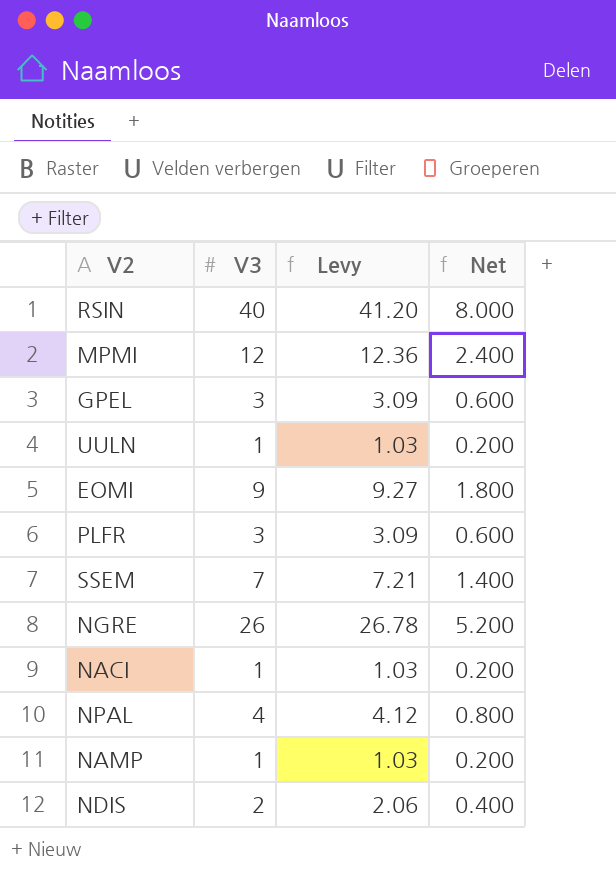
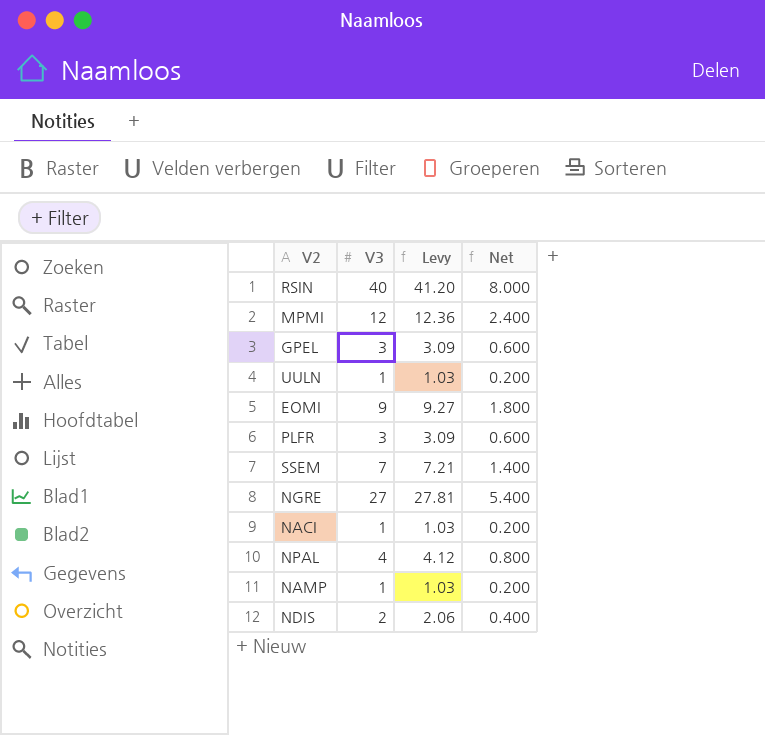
NGRE | V3: 26 -> 27
NGRE | Levy: 26.78 -> 27.81
NGRE | Net: 5.200 -> 5.400

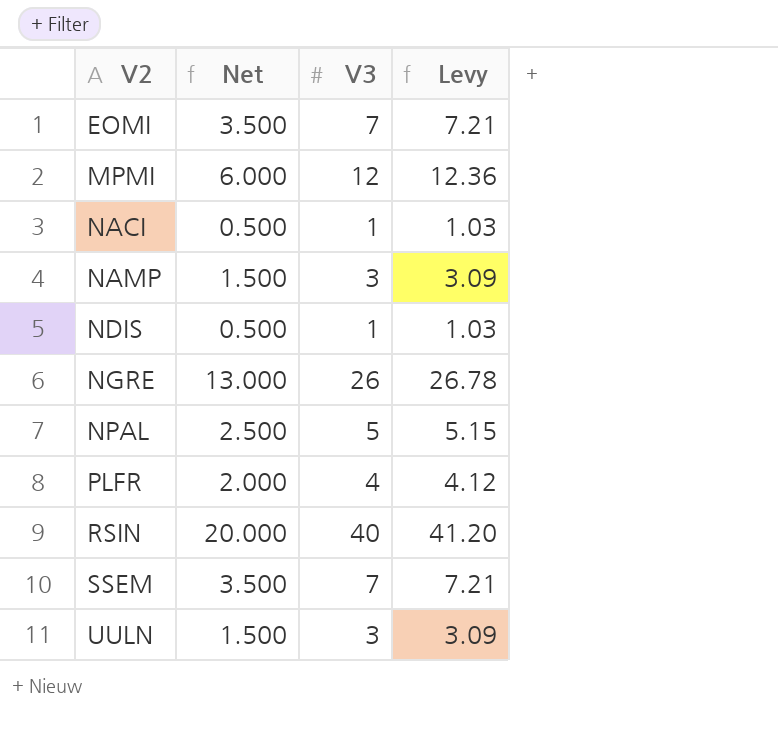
row order: none -> V2 ascending
column Net | formula: [V3] * 0.2 -> [V3] * 0.5
column Net | position: 4 -> 2
row GPEL: 3 | 3.09 | 0.600 -> none
EOMI | V3: 9 -> 7
EOMI | Levy: 9.27 -> 7.21
NAMP | V3: 1 -> 3
NAMP | Levy: 1.03 -> 3.09
NDIS | V3: 2 -> 1
NDIS | Levy: 2.06 -> 1.03
NGRE | V3: 27 -> 26
NGRE | Levy: 27.81 -> 26.78
NPAL | V3: 4 -> 5
NPAL | Levy: 4.12 -> 5.15
PLFR | V3: 3 -> 4
PLFR | Levy: 3.09 -> 4.12
UULN | V3: 1 -> 3
UULN | Levy: 1.03 -> 3.09

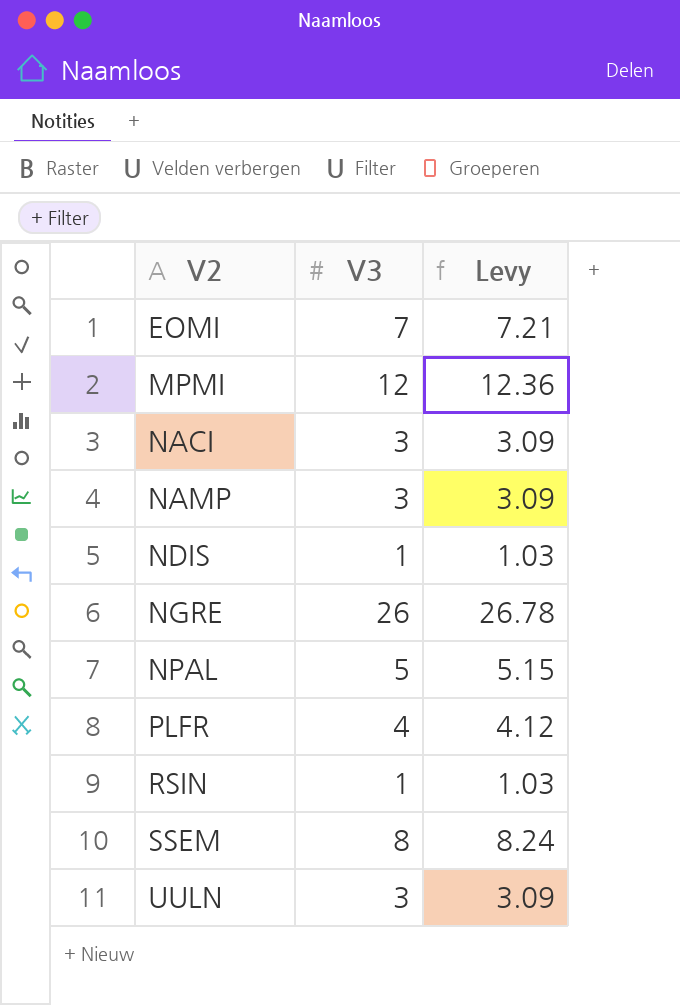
column Net | formula: [V3] * 0.5 -> none
NACI | V3: 1 -> 3
NACI | Levy: 1.03 -> 3.09
RSIN | V3: 40 -> 1
RSIN | Levy: 41.20 -> 1.03
SSEM | V3: 7 -> 8
SSEM | Levy: 7.21 -> 8.24

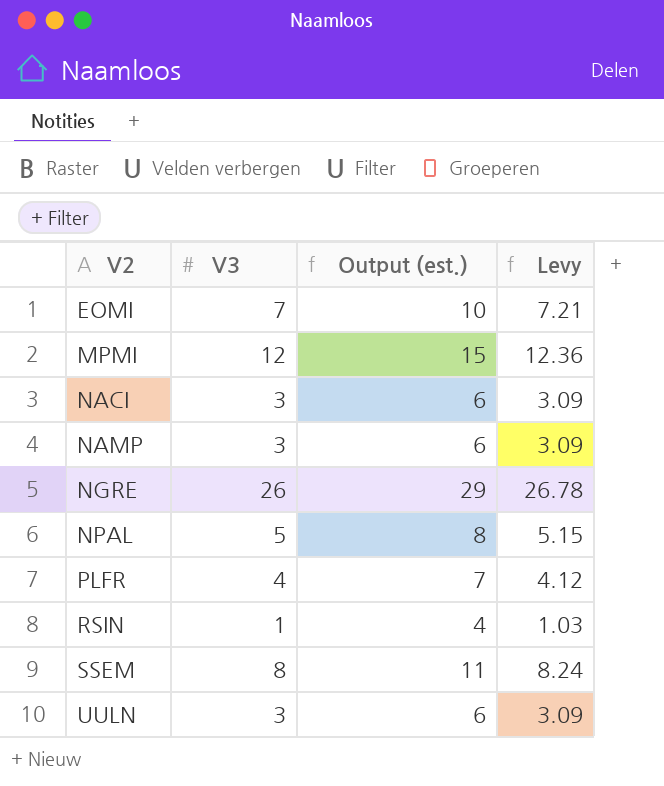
column Output (est.) | formula: none -> [V3] + 3
row NDIS: 1 | 1.03 -> none

